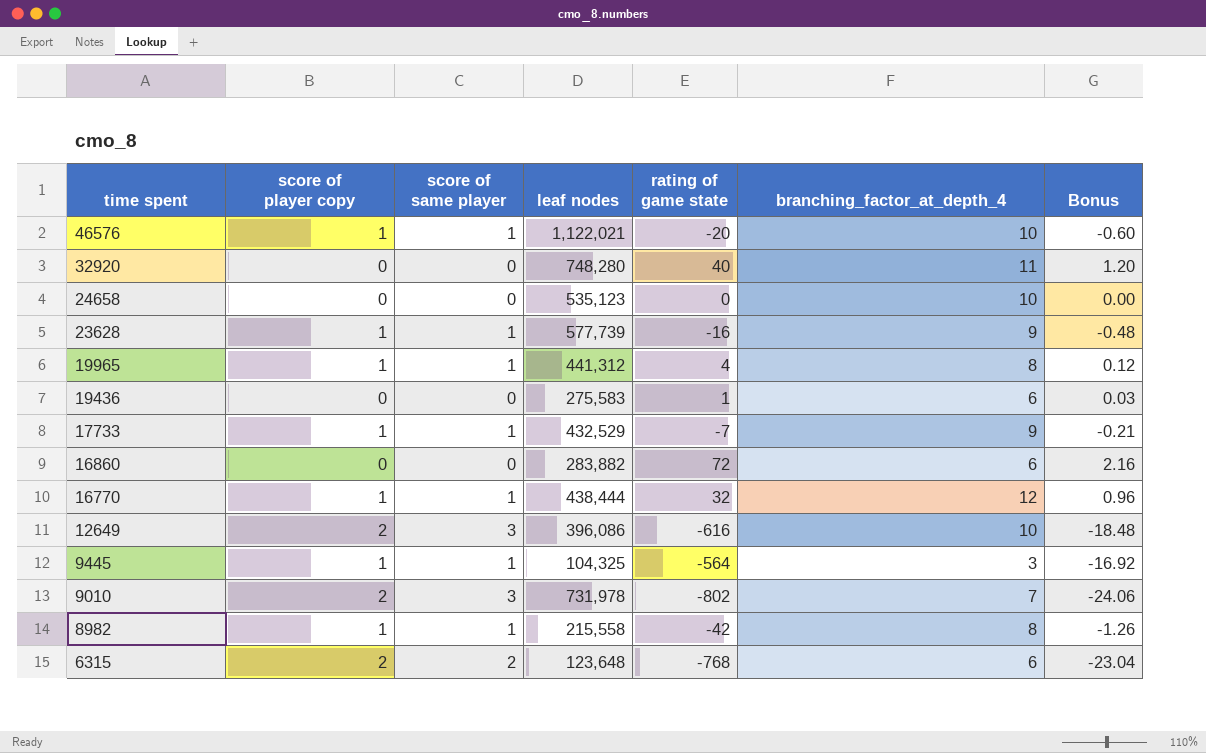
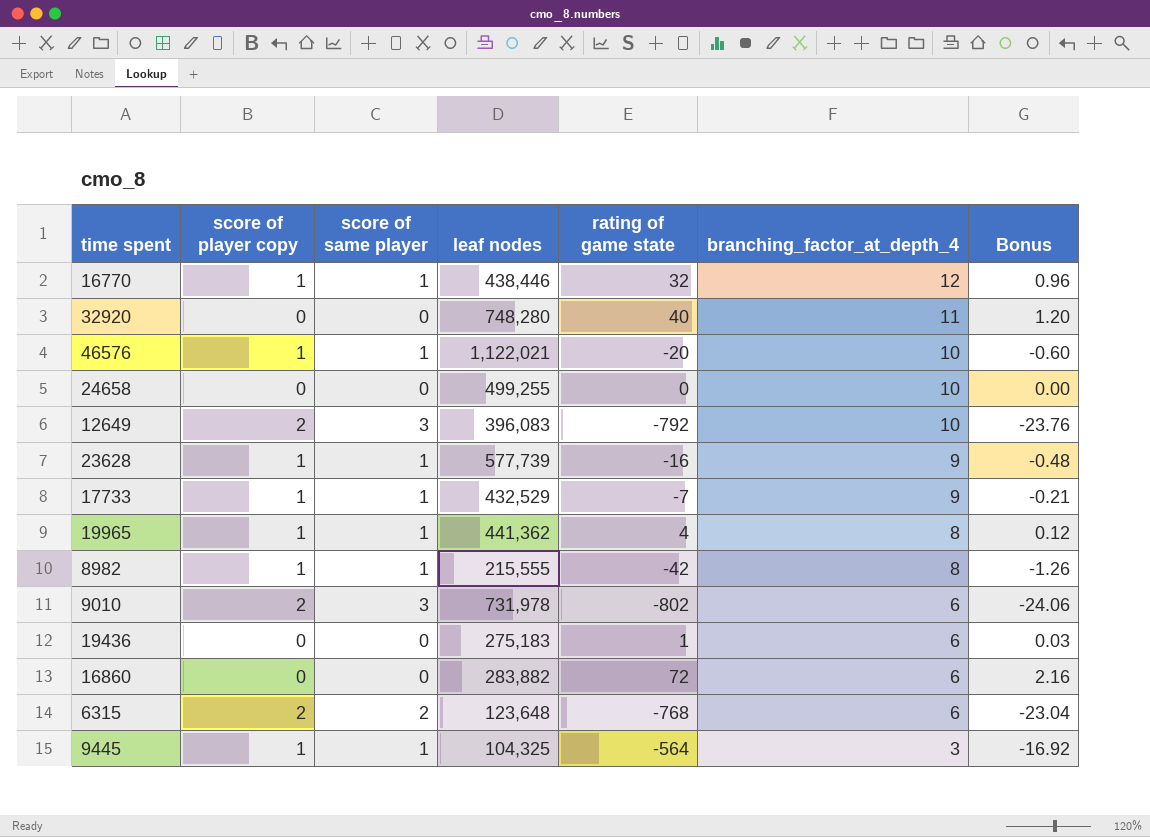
row order: time spent descending -> branching_factor_at_depth_4 descending
16770 | leaf nodes: 438,444 -> 438,446
24658 | leaf nodes: 535,123 -> 499,255
12649 | leaf nodes: 396,086 -> 396,083
12649 | rating of game state: -616 -> -792
12649 | Bonus: -18.48 -> -23.76
19965 | leaf nodes: 441,312 -> 441,362
8982 | leaf nodes: 215,558 -> 215,555
9010 | branching_factor_at_depth_4: 7 -> 6
19436 | leaf nodes: 275,583 -> 275,183

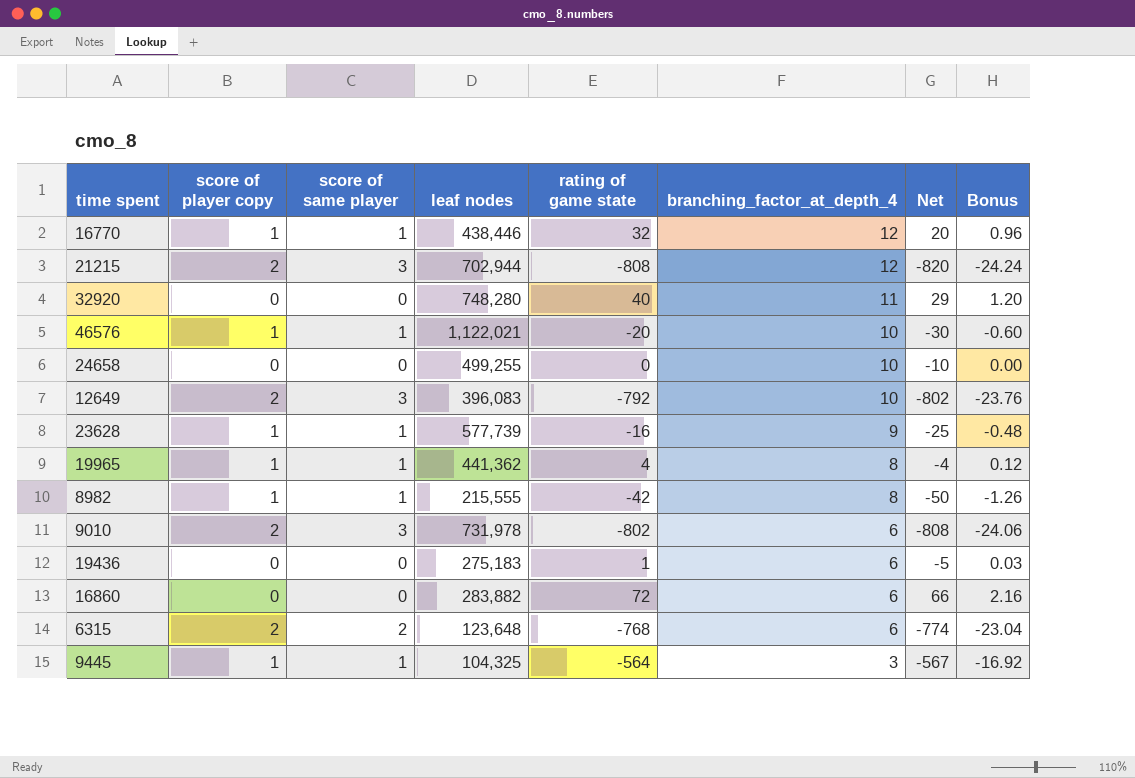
column Net | formula: none -> [rating of game state] - [branching_factor_at_depth_4]
row 17733: 1 | 1 | 432,529 | -7 | 9 | -0.21 -> none
row 21215: none -> 2 | 3 | 702,944 | -808 | 12 | -820 | -24.24

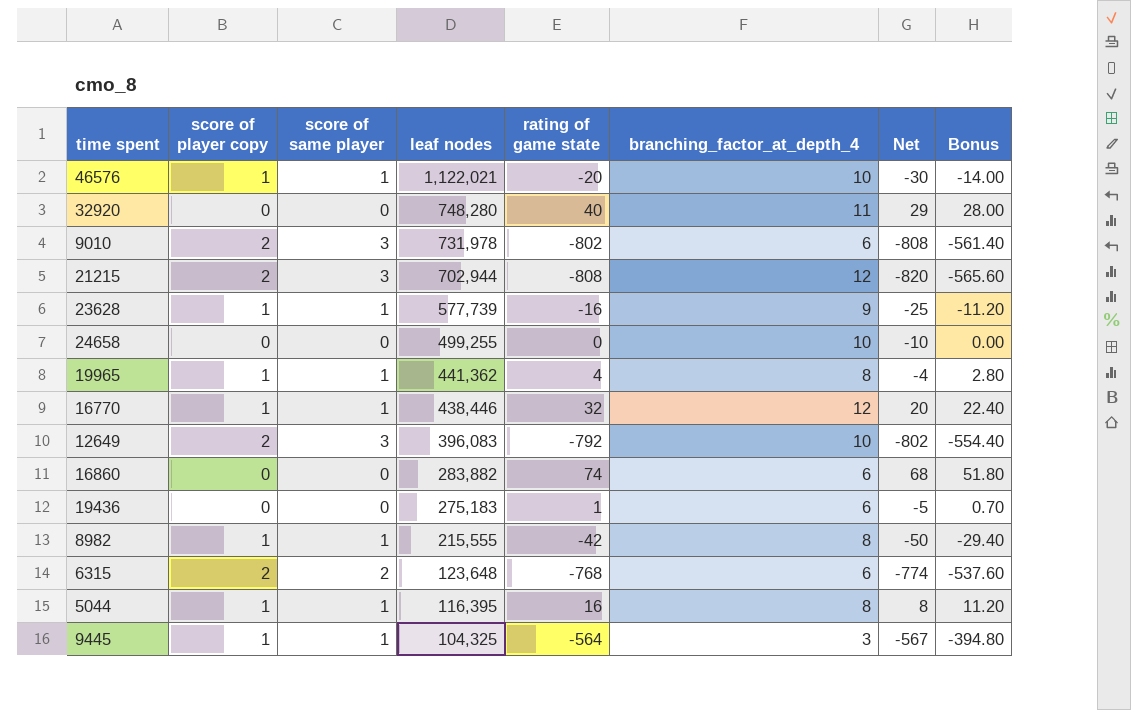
row order: branching_factor_at_depth_4 descending -> leaf nodes descending
column Bonus | formula: [rating of game state] * 0.03 -> [rating of game state] * 0.7
16860 | rating of game state: 72 -> 74
16860 | Net: 66 -> 68
row 5044: none -> 1 | 1 | 116,395 | 16 | 8 | 8 | 11.20

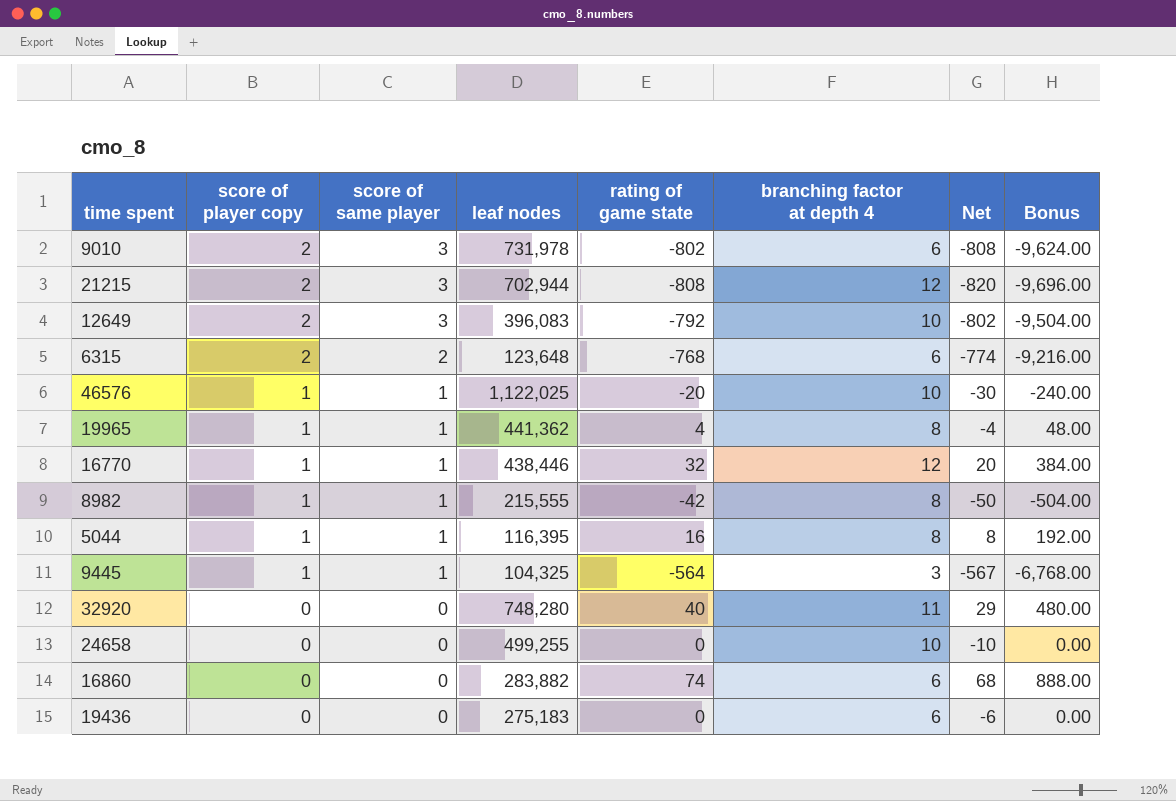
row order: leaf nodes descending -> score of player copy descending
column name: branching_factor_at_depth_4 -> branching factor at depth 4
column Bonus | formula: [rating of game state] * 0.7 -> [rating of game state] * 12
row 23628: 1 | 1 | 577,739 | -16 | 9 | -25 | -11.20 -> none
46576 | leaf nodes: 1,122,021 -> 1,122,025
19436 | rating of game state: 1 -> 0
19436 | Net: -5 -> -6

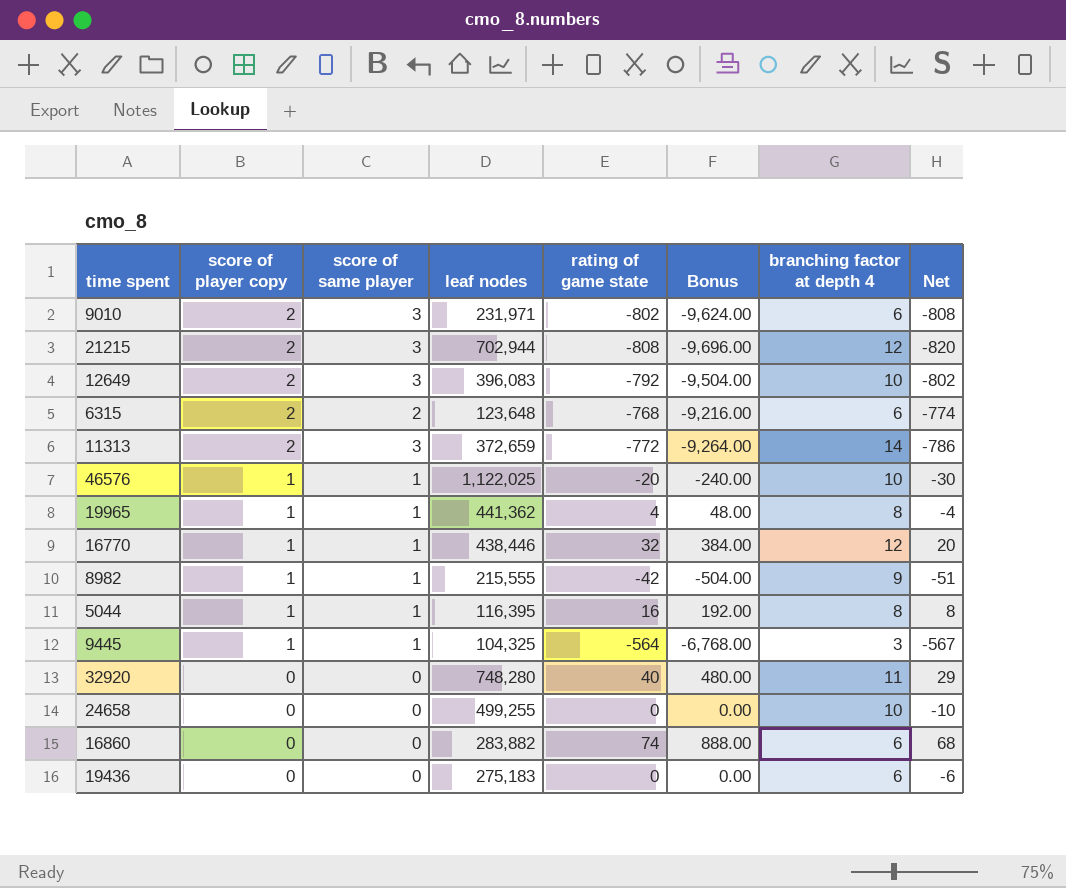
column Bonus | position: 8 -> 6
9010 | leaf nodes: 731,978 -> 231,971
row 11313: none -> 2 | 3 | 372,659 | -772 | -9,264.00 | 14 | -786
8982 | branching factor at depth 4: 8 -> 9
8982 | Net: -50 -> -51

